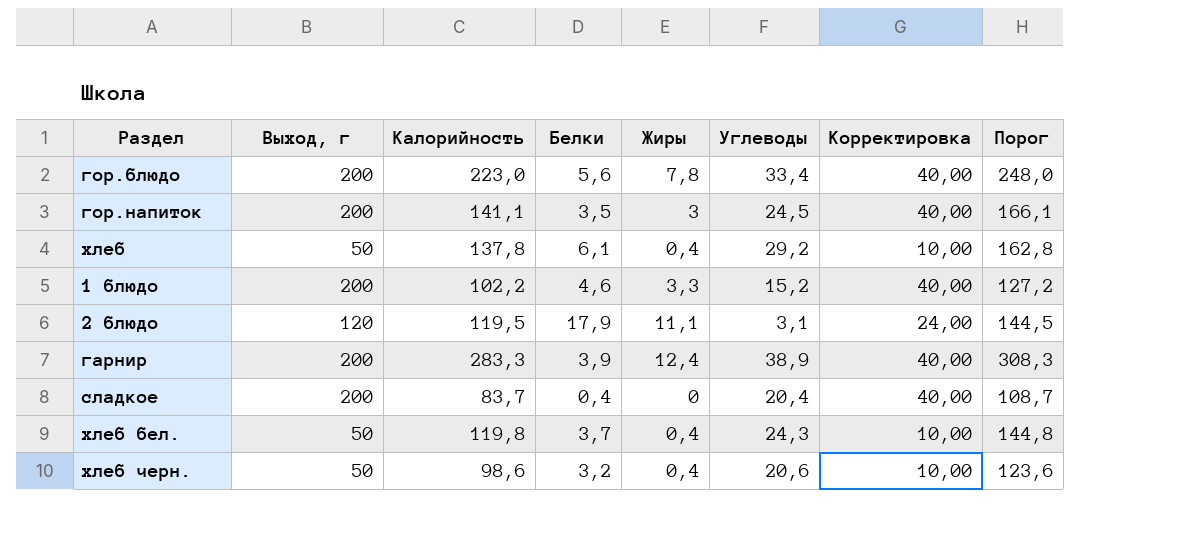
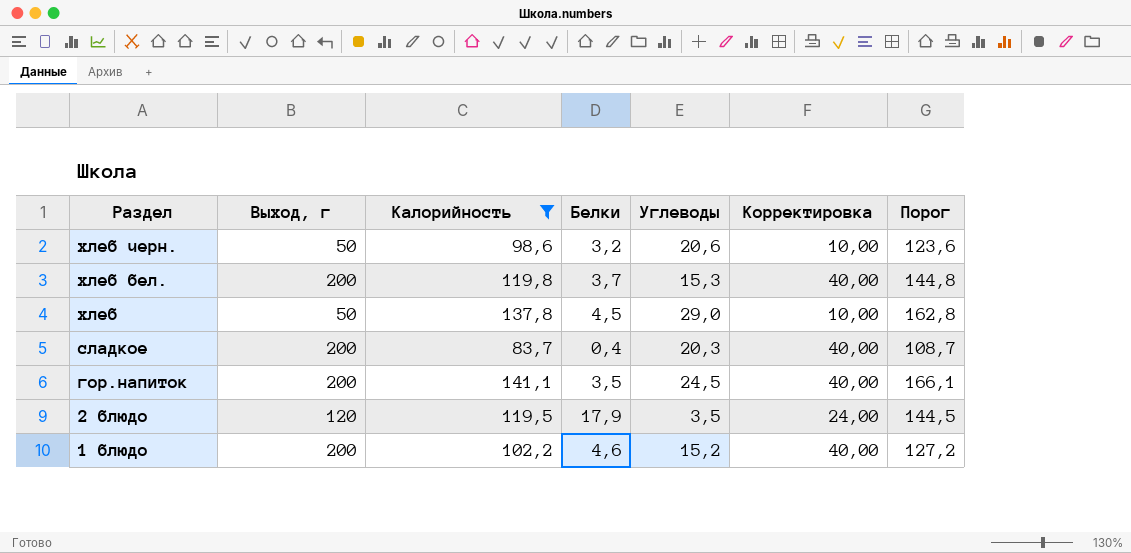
filter: none -> Калорийность <= 141,1
row order: none -> Раздел descending
column Жиры | position: 5 -> none
хлеб бел. | Выход, г: 50 -> 200
хлеб бел. | Углеводы: 24,3 -> 15,3
хлеб бел. | Корректировка: 10,00 -> 40,00
хлеб | Белки: 6,1 -> 4,5
хлеб | Углеводы: 29,2 -> 29,0
сладкое | Углеводы: 20,4 -> 20,3
2 блюдо | Углеводы: 3,1 -> 3,5

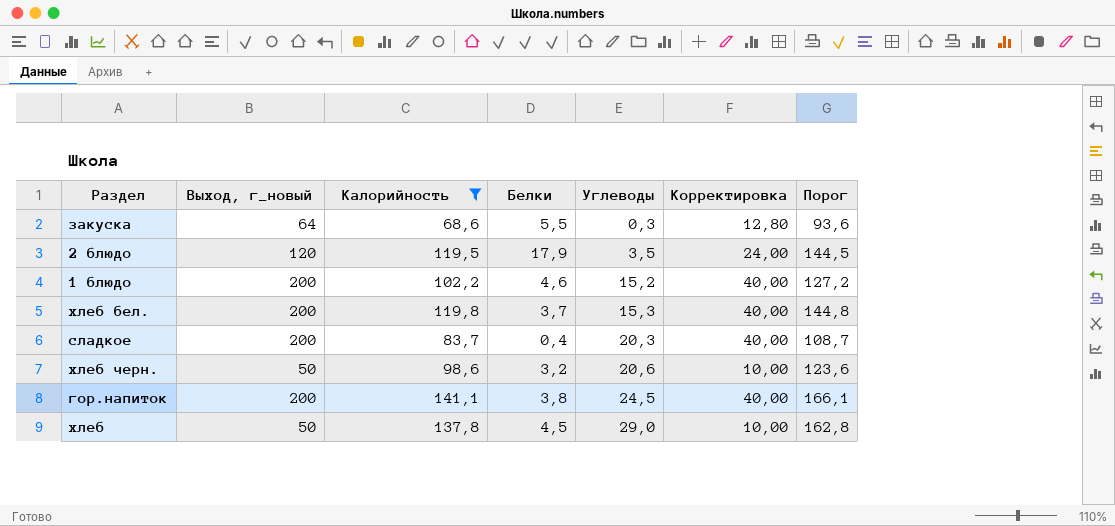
row order: Раздел descending -> Углеводы ascending
column name: Выход, г -> Выход, г_новый
row закуска: none -> 64 | 68,6 | 5,5 | 0,3 | 12,80 | 93,6
гор.напиток | Белки: 3,5 -> 3,8

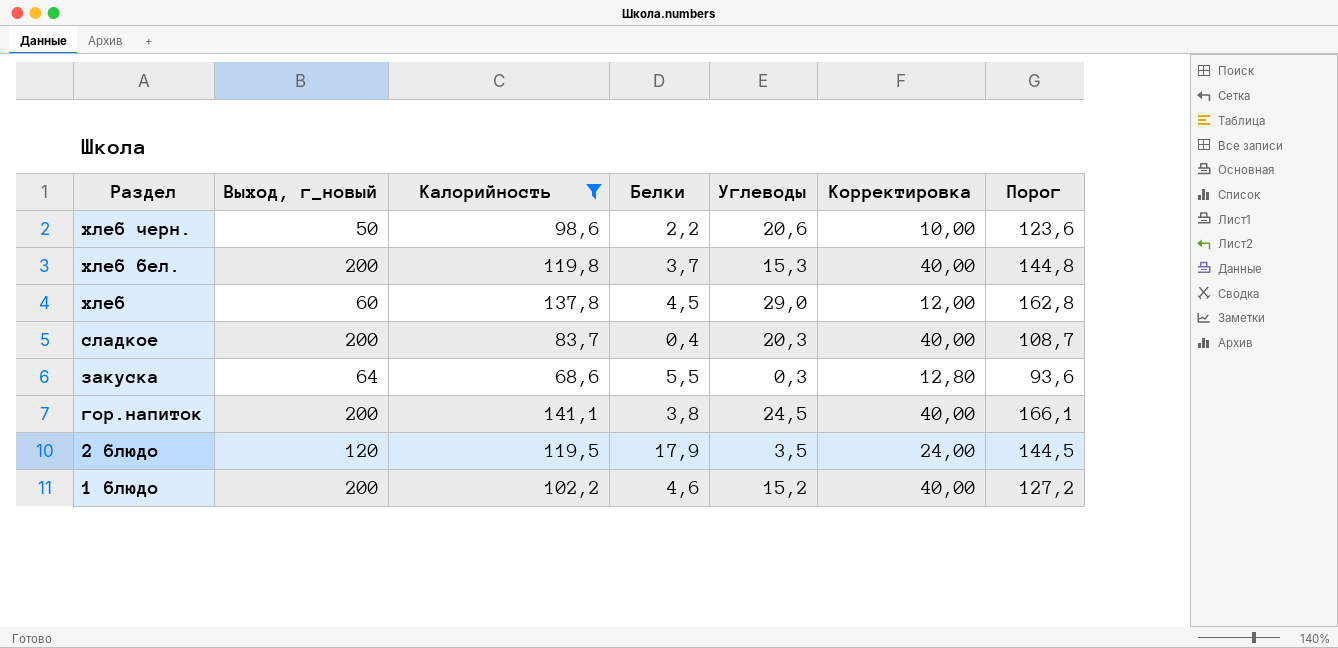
row order: Углеводы ascending -> Раздел descending
хлеб черн. | Белки: 3,2 -> 2,2
хлеб | Выход, г_новый: 50 -> 60
хлеб | Корректировка: 10,00 -> 12,00

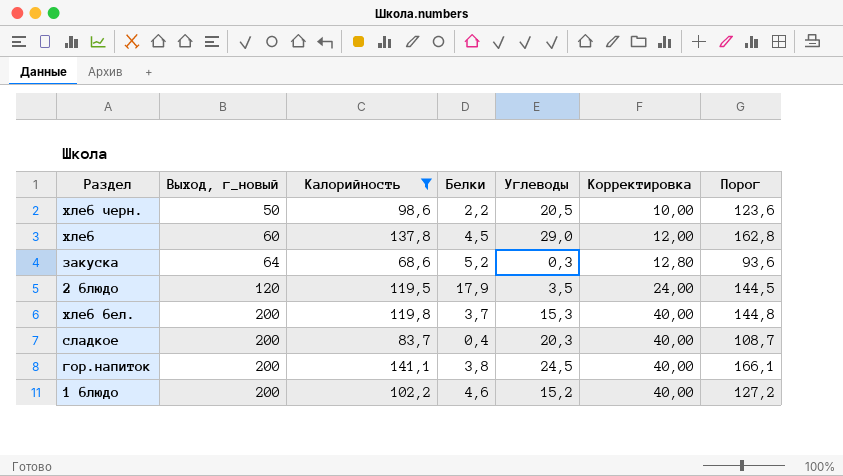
row order: Раздел descending -> Выход, г_новый ascending
хлеб черн. | Углеводы: 20,6 -> 20,5
закуска | Белки: 5,5 -> 5,2

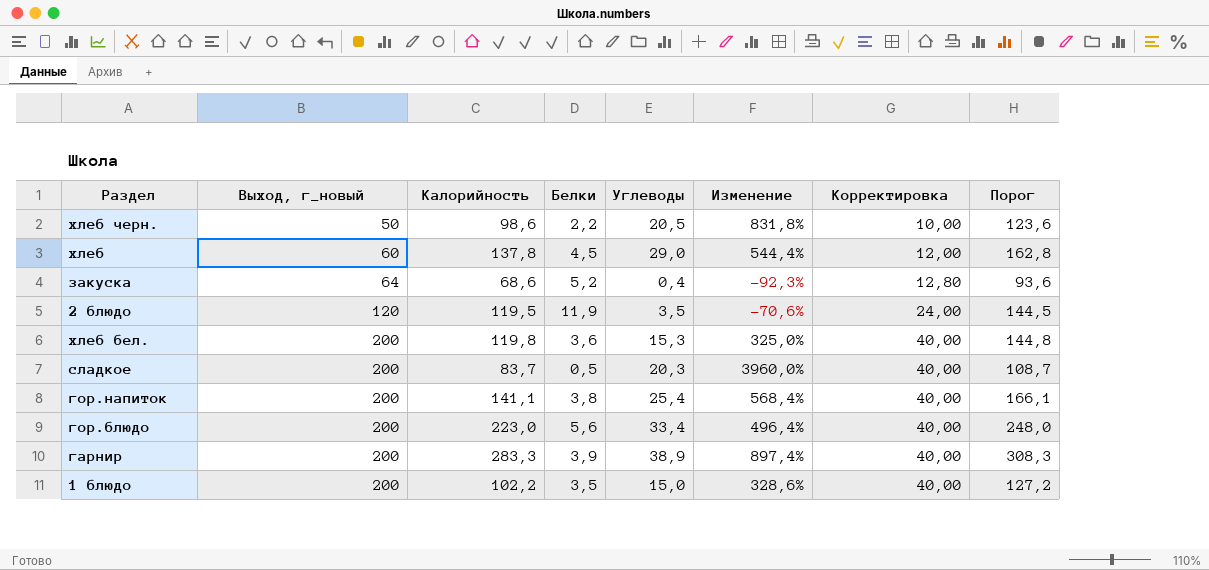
filter: Калорийность <= 141,1 -> none
column Изменение | formula: none -> ([Углеводы] - [Белки]) / [Белки]
закуска | Углеводы: 0,3 -> 0,4
2 блюдо | Белки: 17,9 -> 11,9
хлеб бел. | Белки: 3,7 -> 3,6
сладкое | Белки: 0,4 -> 0,5
гор.напиток | Углеводы: 24,5 -> 25,4
1 блюдо | Белки: 4,6 -> 3,5
1 блюдо | Углеводы: 15,2 -> 15,0

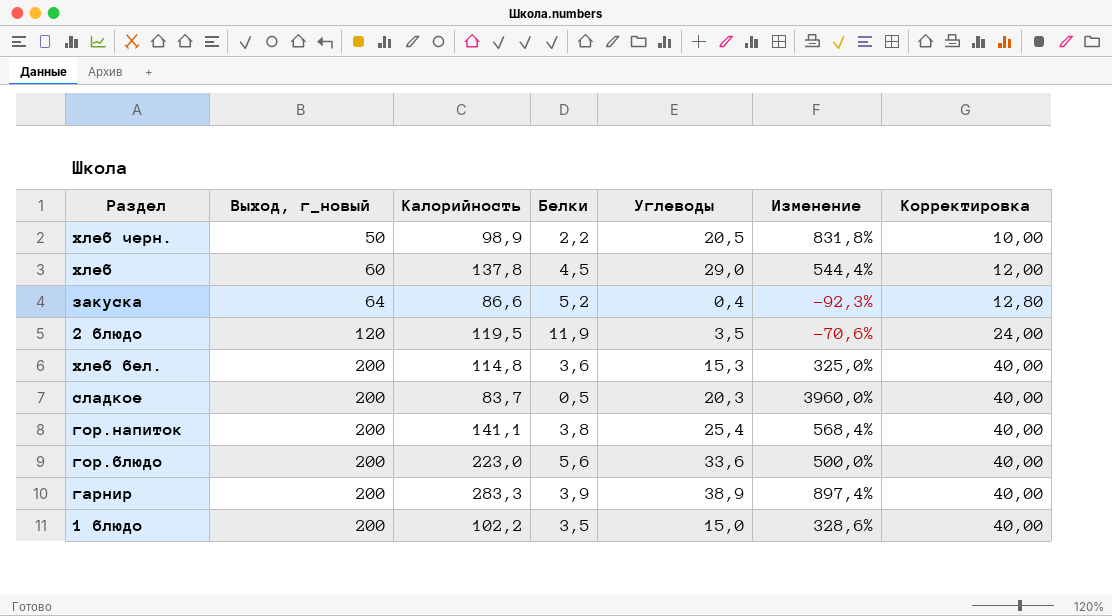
column Порог | formula: [Калорийность] + 25 -> none
хлеб черн. | Калорийность: 98,6 -> 98,9
закуска | Калорийность: 68,6 -> 86,6
хлеб бел. | Калорийность: 119,8 -> 114,8
гор.блюдо | Углеводы: 33,4 -> 33,6
гор.блюдо | Изменение: 496,4% -> 500,0%

